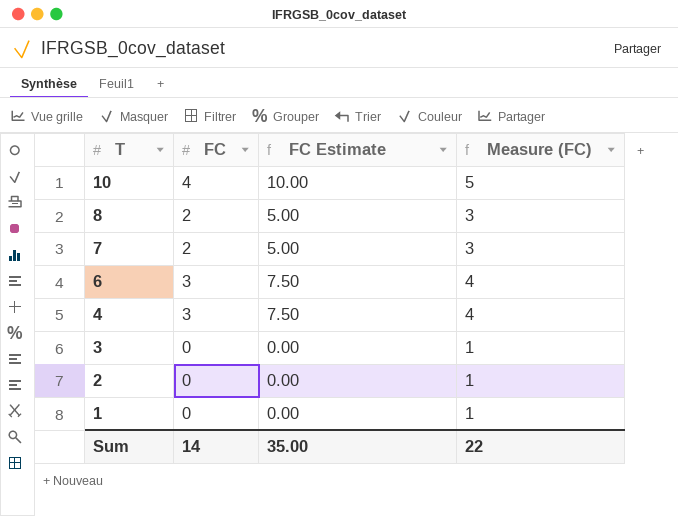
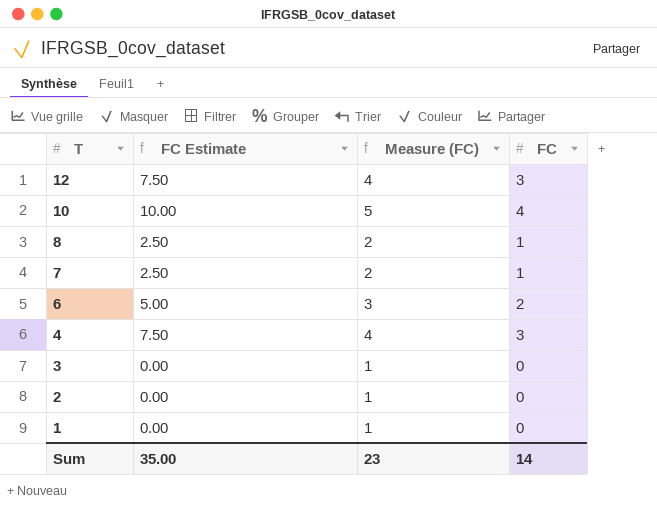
column FC | position: 2 -> 4
row 12: none -> 7.50 | 4 | 3
8 | FC Estimate: 5.00 -> 2.50
8 | Measure (FC): 3 -> 2
8 | FC: 2 -> 1
7 | FC Estimate: 5.00 -> 2.50
7 | Measure (FC): 3 -> 2
7 | FC: 2 -> 1
6 | FC Estimate: 7.50 -> 5.00
6 | Measure (FC): 4 -> 3
6 | FC: 3 -> 2
Sum | Measure (FC): 22 -> 23

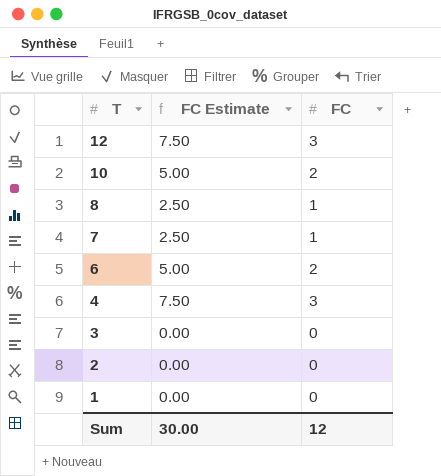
column Measure (FC) | formula: [FC] + 1 -> none
10 | FC Estimate: 10.00 -> 5.00
10 | FC: 4 -> 2
Sum | FC Estimate: 35.00 -> 30.00
Sum | FC: 14 -> 12

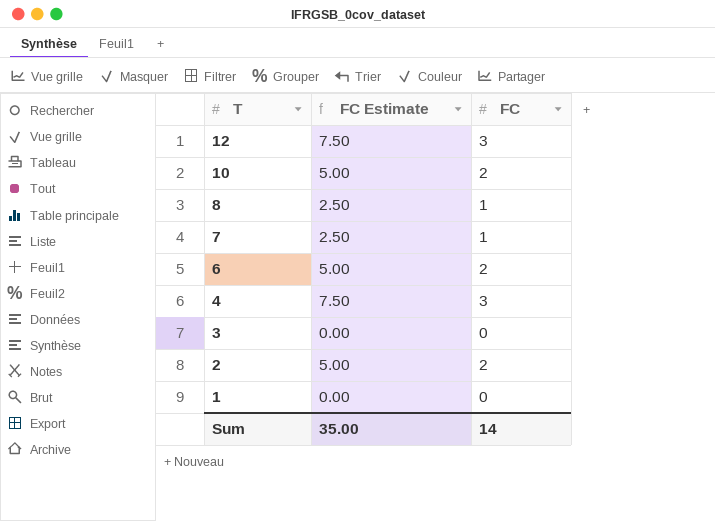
2 | FC Estimate: 0.00 -> 5.00
2 | FC: 0 -> 2
Sum | FC Estimate: 30.00 -> 35.00
Sum | FC: 12 -> 14

